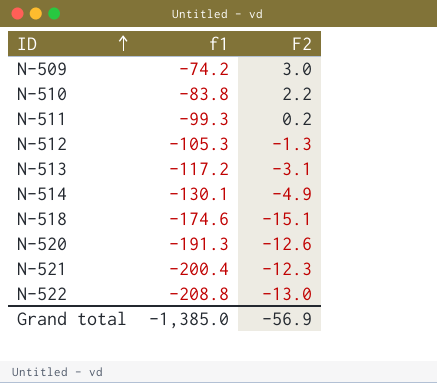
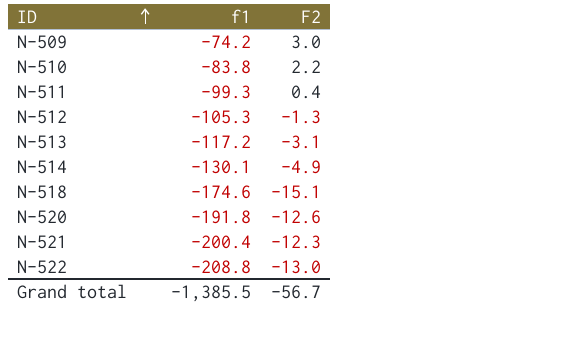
N-511 | F2: 0.2 -> 0.4
N-520 | f1: -191.3 -> -191.8
Grand total | f1: -1,385.0 -> -1,385.5
Grand total | F2: -56.9 -> -56.7

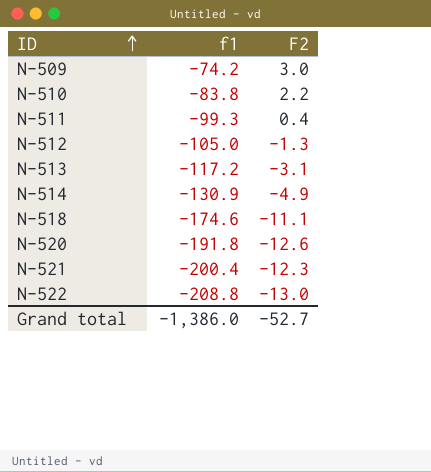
N-512 | f1: -105.3 -> -105.0
N-514 | f1: -130.1 -> -130.9
N-518 | F2: -15.1 -> -11.1
Grand total | f1: -1,385.5 -> -1,386.0
Grand total | F2: -56.7 -> -52.7

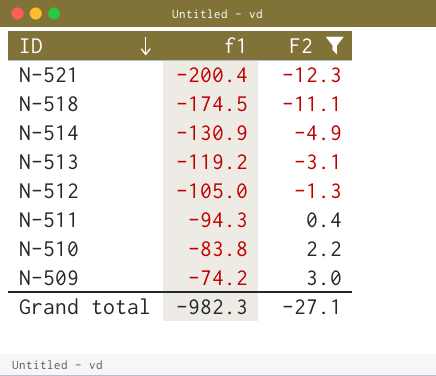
filter: none -> F2 >= -12.3
row order: ID ascending -> ID descending
N-518 | f1: -174.6 -> -174.5
N-513 | f1: -117.2 -> -119.2
N-511 | f1: -99.3 -> -94.3
Grand total | f1: -1,386.0 -> -982.3
Grand total | F2: -52.7 -> -27.1

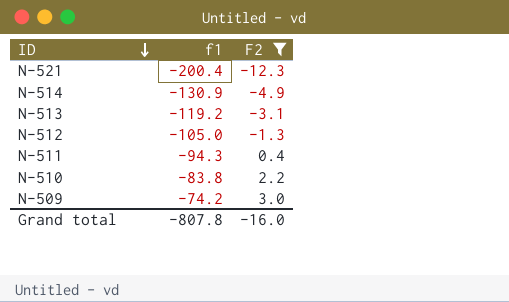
row N-518: -174.5 | -11.1 -> none
Grand total | f1: -982.3 -> -807.8
Grand total | F2: -27.1 -> -16.0

